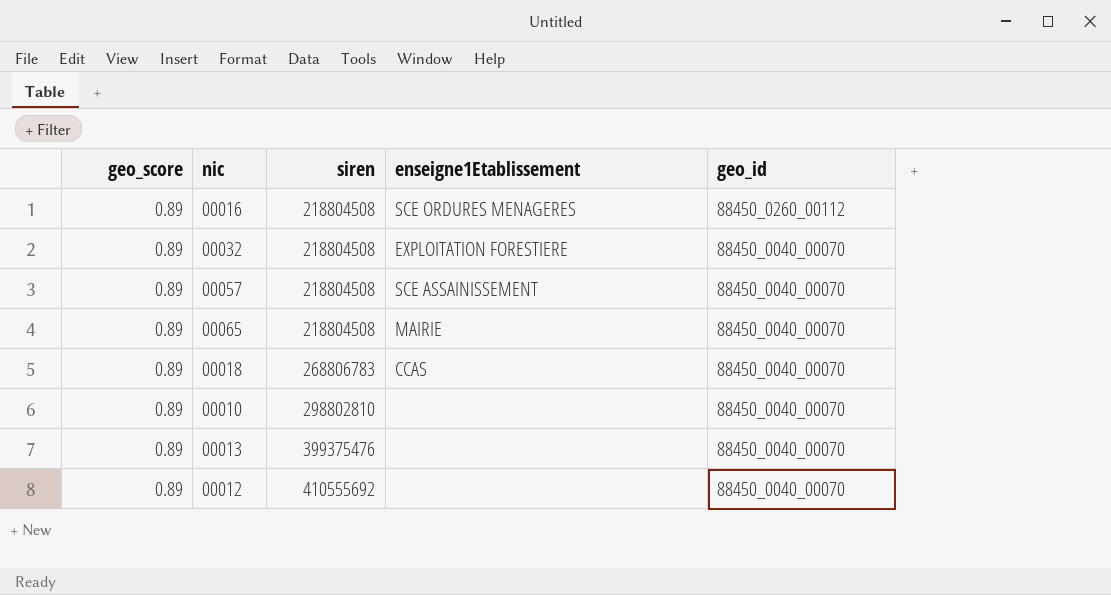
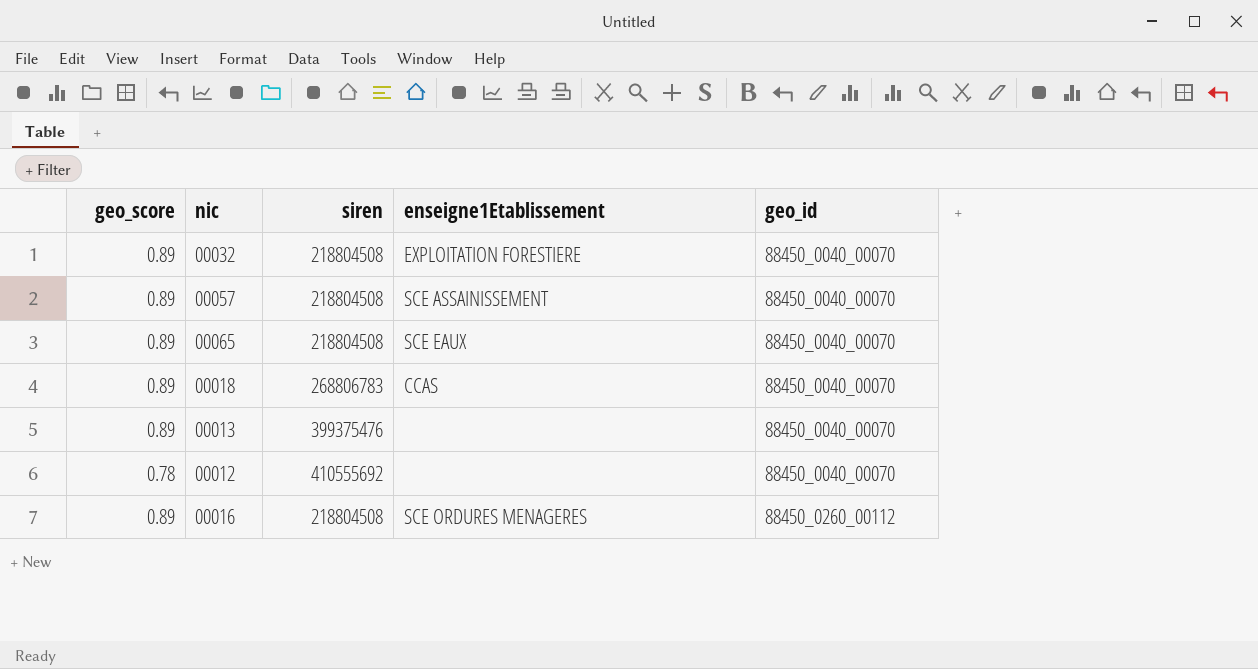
row order: siren ascending -> geo_id ascending
row 00010: 0.89 | 298802810 | none | 88450_0040_00070 -> none
00065 | enseigne1Etablissement: MAIRIE -> SCE EAUX
00012 | geo_score: 0.89 -> 0.78

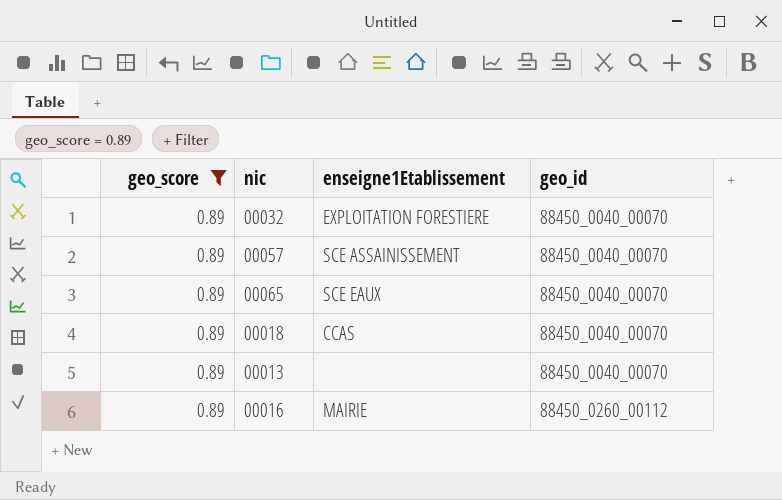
filter: none -> geo_score = 0.89
column siren | position: 3 -> none
00016 | enseigne1Etablissement: SCE ORDURES MENAGERES -> MAIRIE

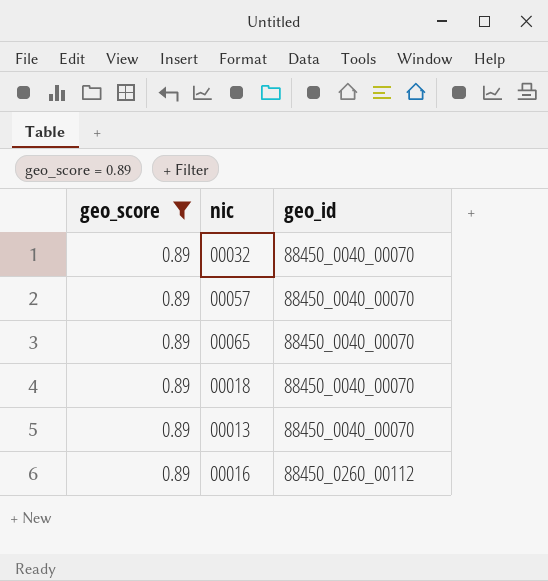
column enseigne1Etablissement | position: 3 -> none

